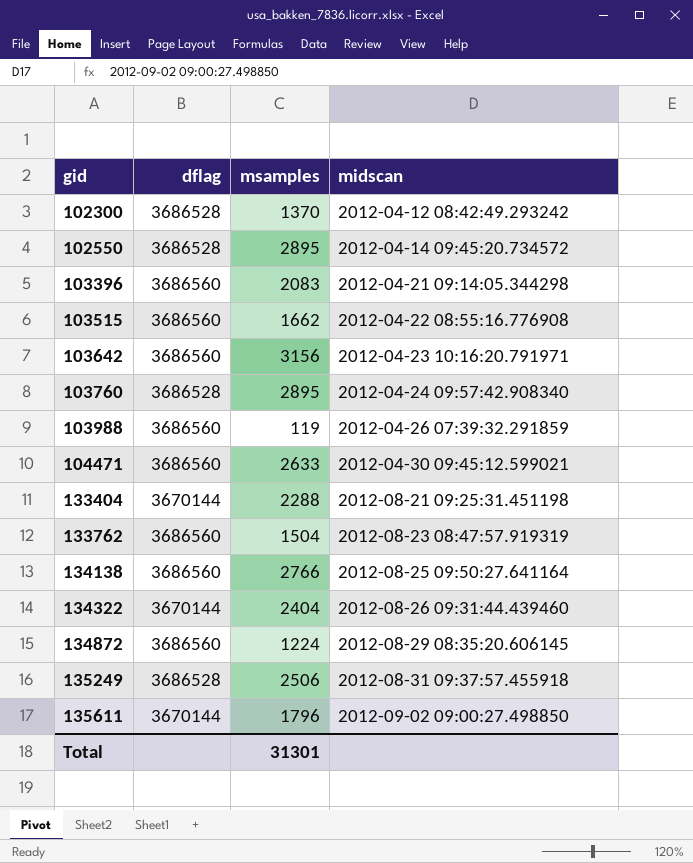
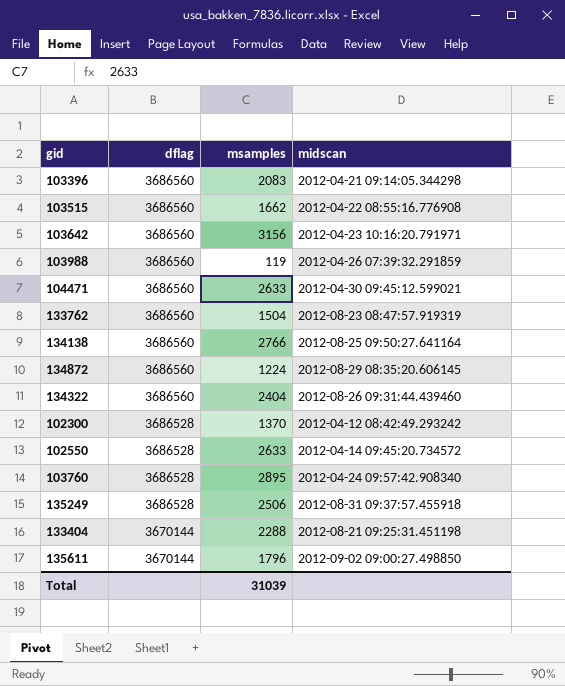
row order: gid ascending -> dflag descending
134322 | dflag: 3670144 -> 3686560
102550 | msamples: 2895 -> 2633
Total | msamples: 31301 -> 31039

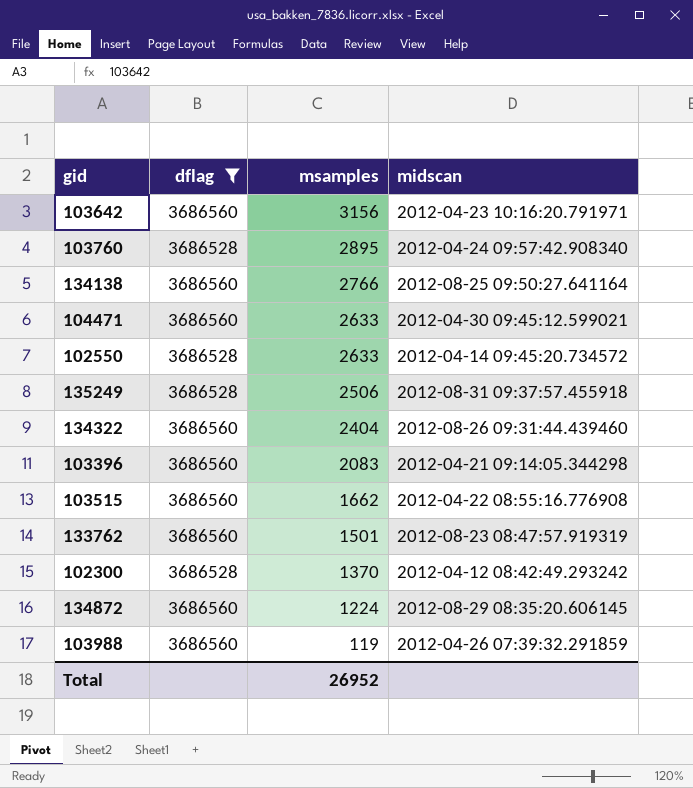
filter: none -> dflag != 3670144
row order: dflag descending -> msamples descending
133762 | msamples: 1504 -> 1501
Total | msamples: 31039 -> 26952

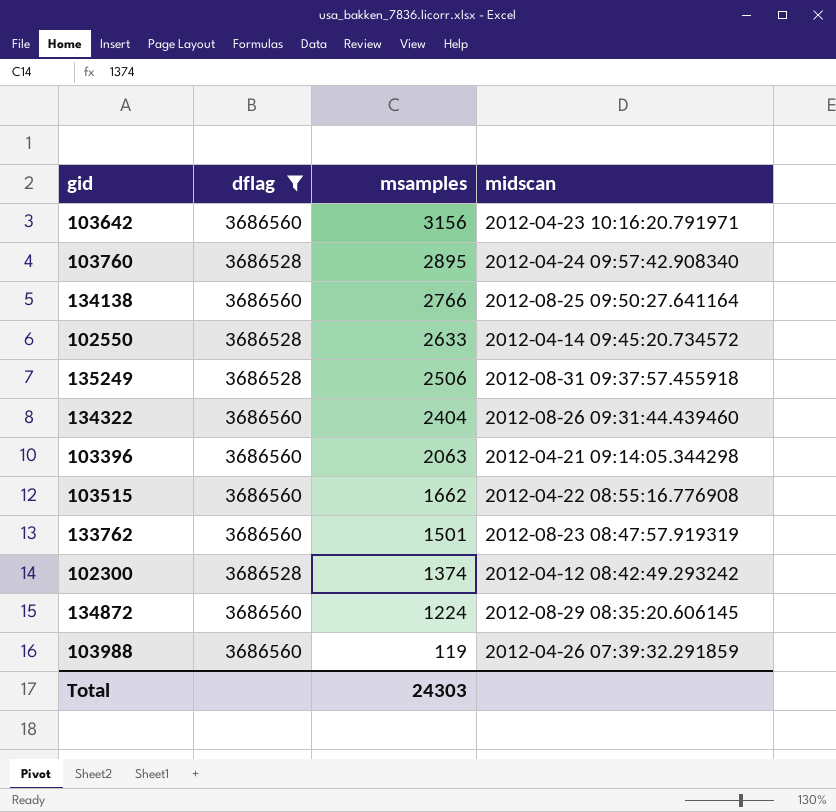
row 104471: 3686560 | 2633 | 2012-04-30 09:45:12.599021 -> none
103396 | msamples: 2083 -> 2063
102300 | msamples: 1370 -> 1374
Total | msamples: 26952 -> 24303

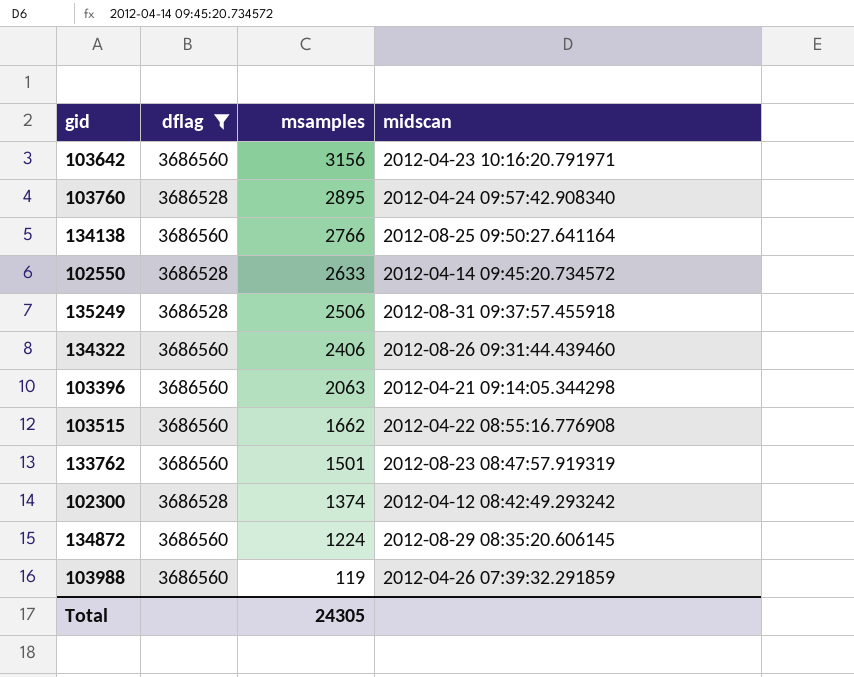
134322 | msamples: 2404 -> 2406
Total | msamples: 24303 -> 24305

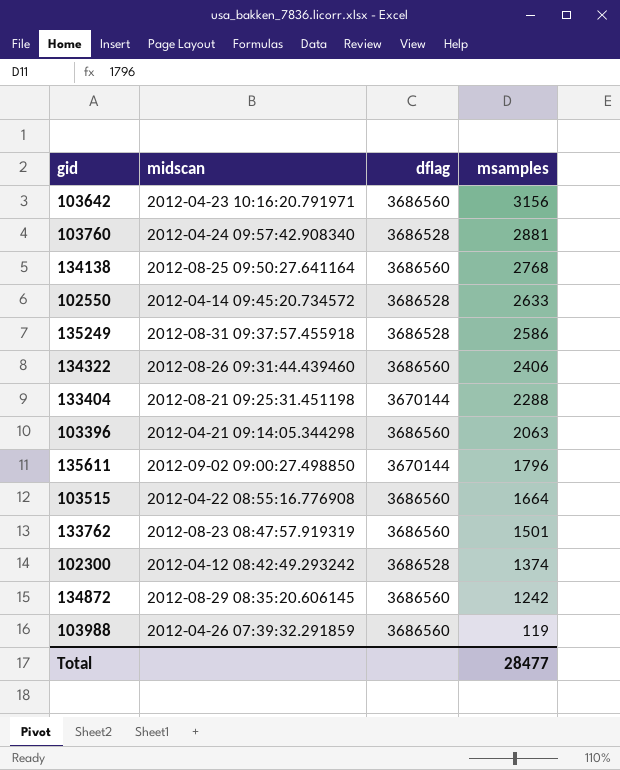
filter: dflag != 3670144 -> none
column midscan | position: 4 -> 2
103760 | msamples: 2895 -> 2881
134138 | msamples: 2766 -> 2768
135249 | msamples: 2506 -> 2586
103515 | msamples: 1662 -> 1664
134872 | msamples: 1224 -> 1242
Total | msamples: 24305 -> 28477

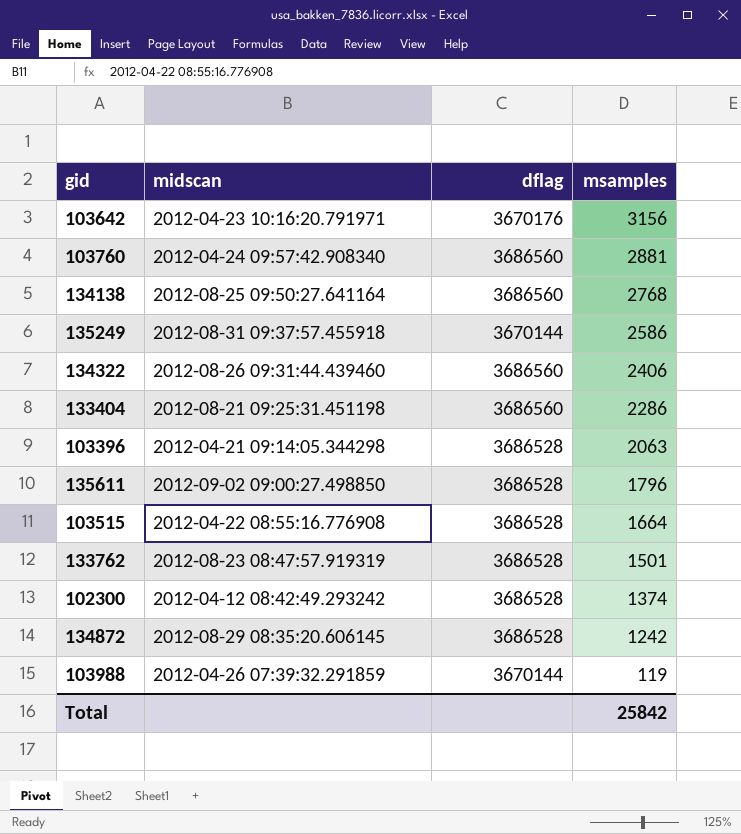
row 102550: 2012-04-14 09:45:20.734572 | 3686528 | 2633 -> none
103642 | dflag: 3686560 -> 3670176
103760 | dflag: 3686528 -> 3686560
135249 | dflag: 3686528 -> 3670144
133404 | dflag: 3670144 -> 3686560
133404 | msamples: 2288 -> 2286
103396 | dflag: 3686560 -> 3686528
135611 | dflag: 3670144 -> 3686528
103515 | dflag: 3686560 -> 3686528
133762 | dflag: 3686560 -> 3686528
134872 | dflag: 3686560 -> 3686528
103988 | dflag: 3686560 -> 3670144
Total | msamples: 28477 -> 25842

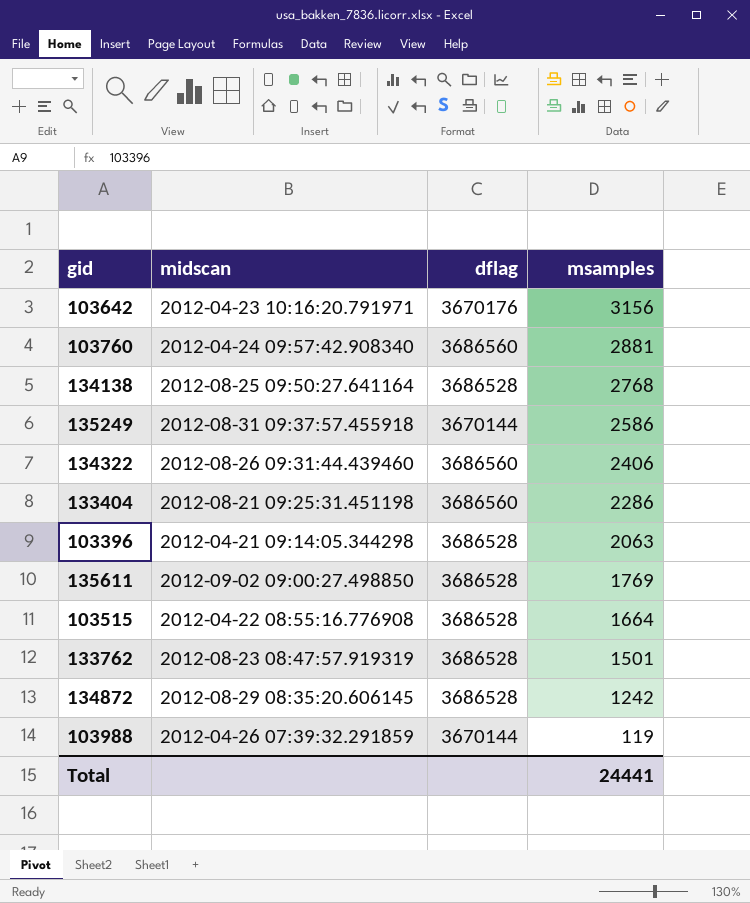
row 102300: 2012-04-12 08:42:49.293242 | 3686528 | 1374 -> none
134138 | dflag: 3686560 -> 3686528
135611 | msamples: 1796 -> 1769
Total | msamples: 25842 -> 24441

